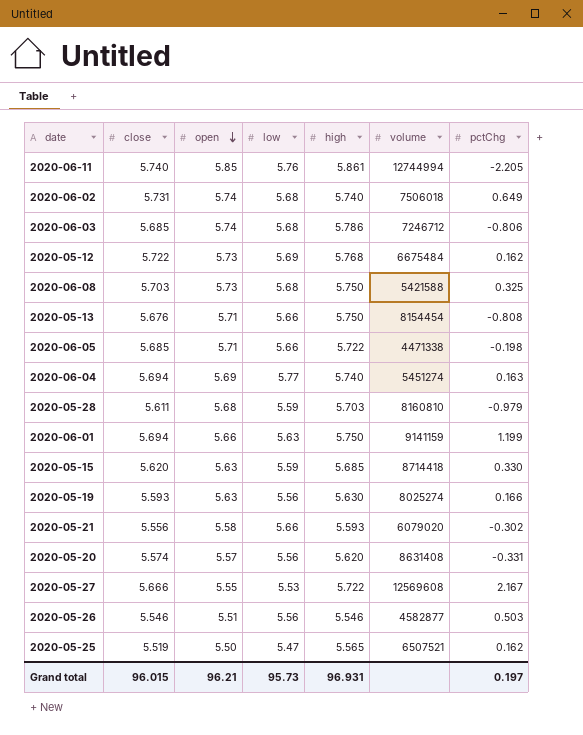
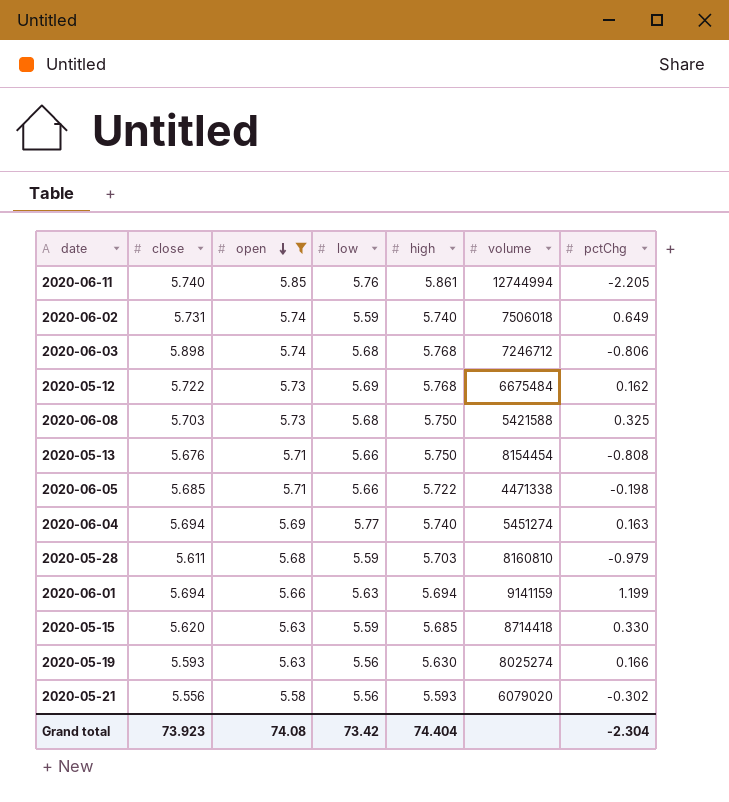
filter: none -> open >= 5.58
2020-06-02 | low: 5.68 -> 5.59
2020-06-03 | close: 5.685 -> 5.898
2020-06-03 | high: 5.786 -> 5.768
2020-06-01 | high: 5.750 -> 5.694
2020-05-21 | low: 5.66 -> 5.56
Grand total | close: 96.015 -> 73.923
Grand total | open: 96.21 -> 74.08
Grand total | low: 95.73 -> 73.42
Grand total | high: 96.931 -> 74.404
Grand total | pctChg: 0.197 -> -2.304

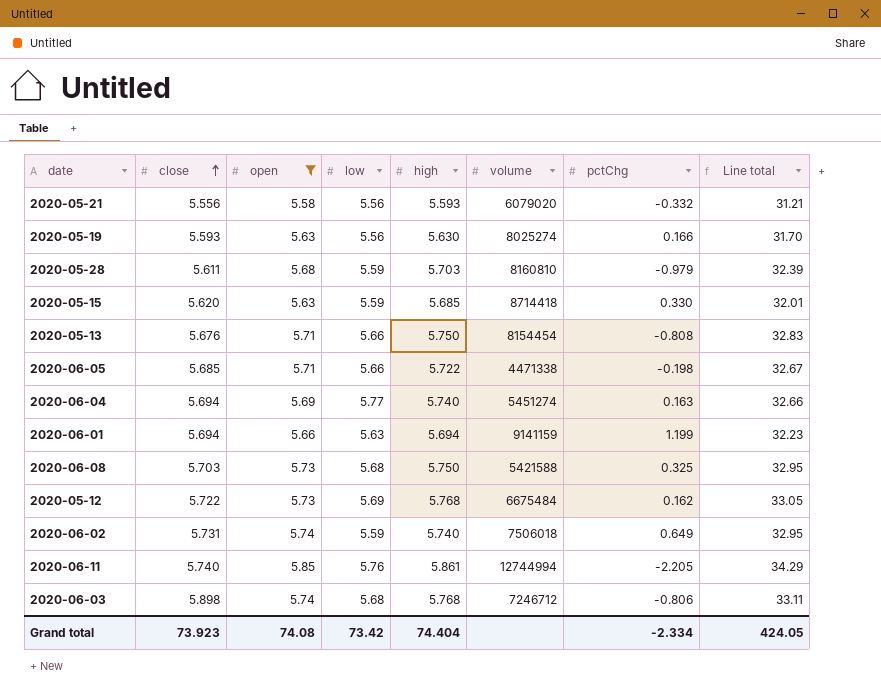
row order: open descending -> close ascending
column Line total | formula: none -> [open] * [high]
2020-05-21 | pctChg: -0.302 -> -0.332
Grand total | pctChg: -2.304 -> -2.334

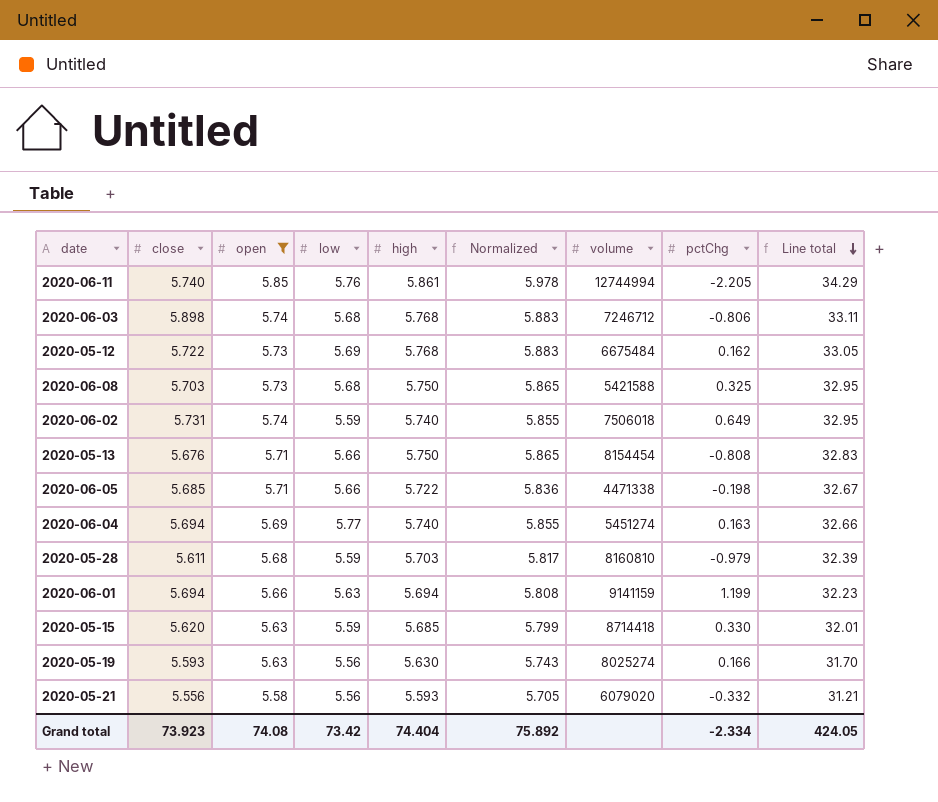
row order: close ascending -> Line total descending
column Normalized | formula: none -> [high] * 1.02

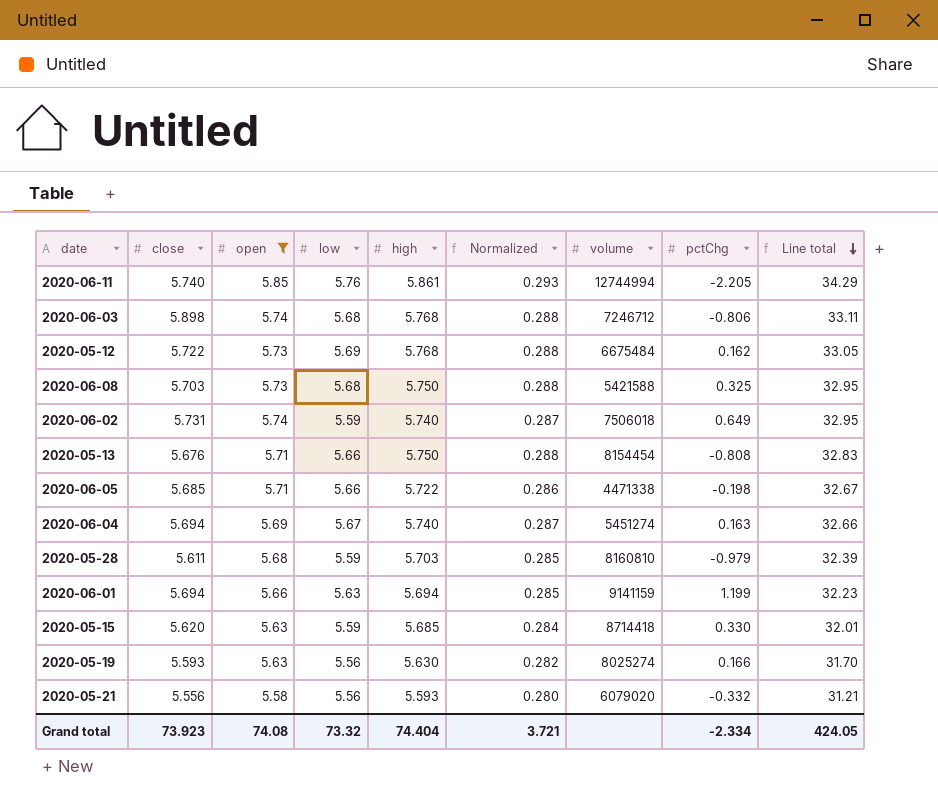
column Normalized | formula: [high] * 1.02 -> [high] * 0.05
2020-06-04 | low: 5.77 -> 5.67
Grand total | low: 73.42 -> 73.32
Grand total | Normalized: 75.892 -> 3.721

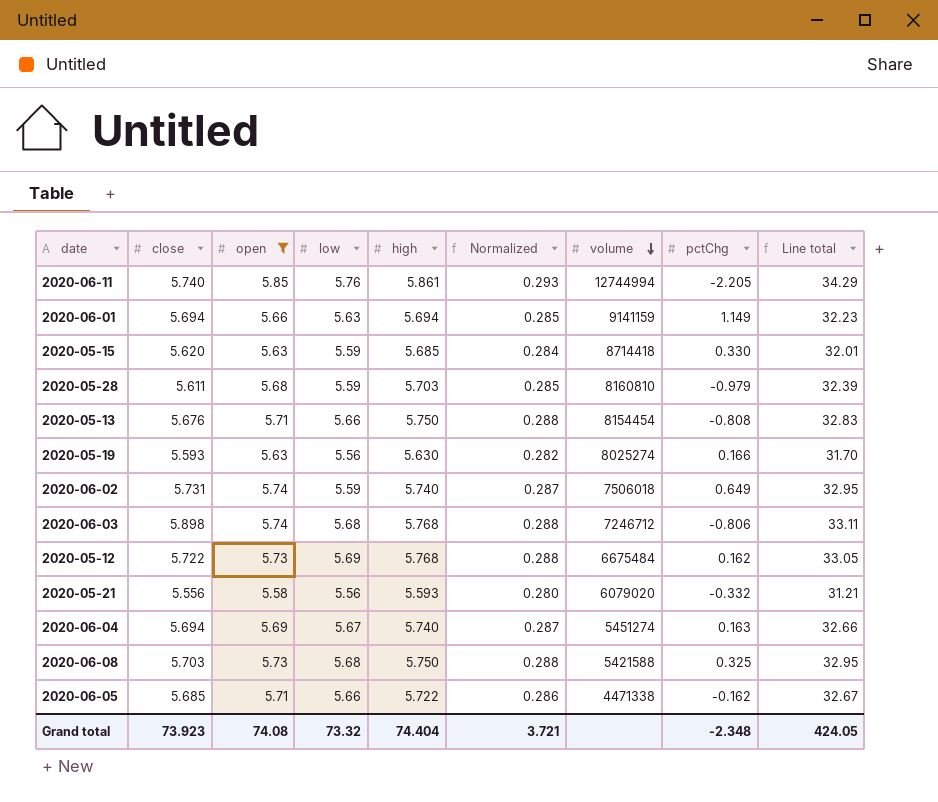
row order: Line total descending -> volume descending
2020-06-01 | pctChg: 1.199 -> 1.149
2020-06-05 | pctChg: -0.198 -> -0.162
Grand total | pctChg: -2.334 -> -2.348

